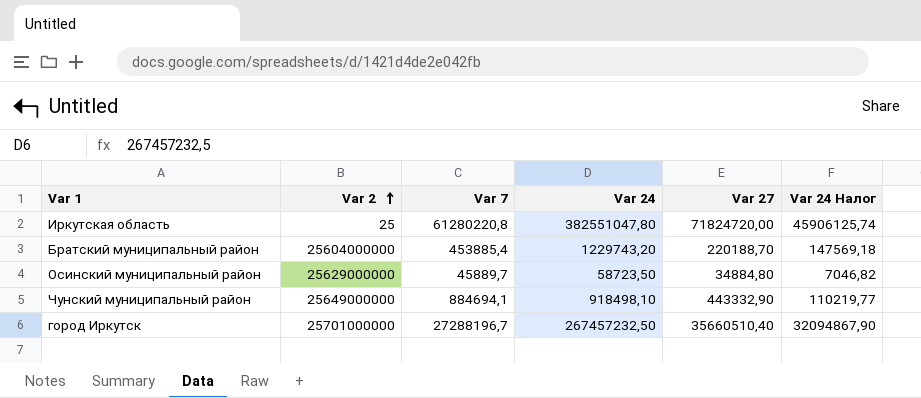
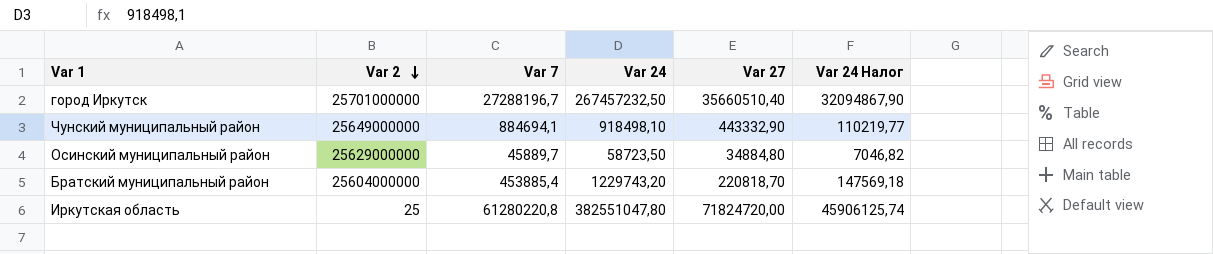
row order: Var 2 ascending -> Var 2 descending
Братский муниципальный район | Var 27: 220188,70 -> 220818,70

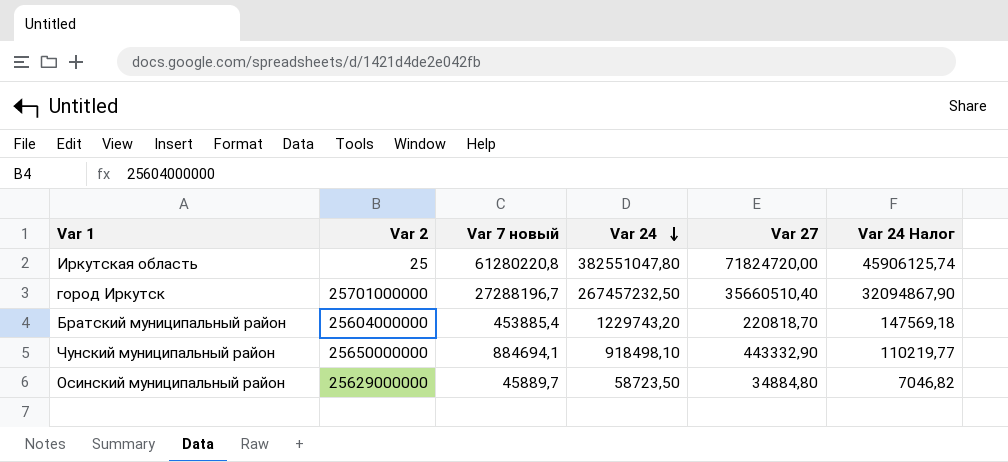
row order: Var 2 descending -> Var 24 descending
column name: Var 7 -> Var 7 новый
Чунский муниципальный район | Var 2: 25649000000 -> 25650000000

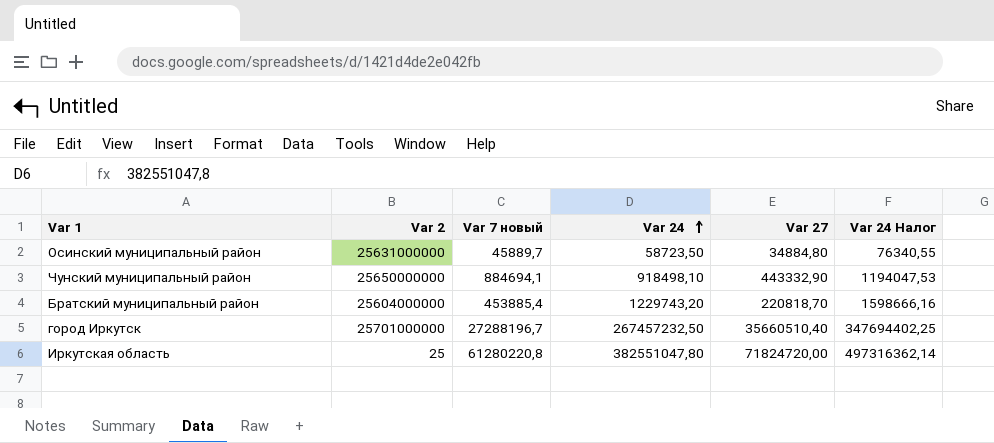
row order: Var 24 descending -> Var 24 ascending
column Var 24 Налог | formula: [Var 24] * 0,12 -> [Var 24] * 1,3
Осинский муниципальный район | Var 2: 25629000000 -> 25631000000

